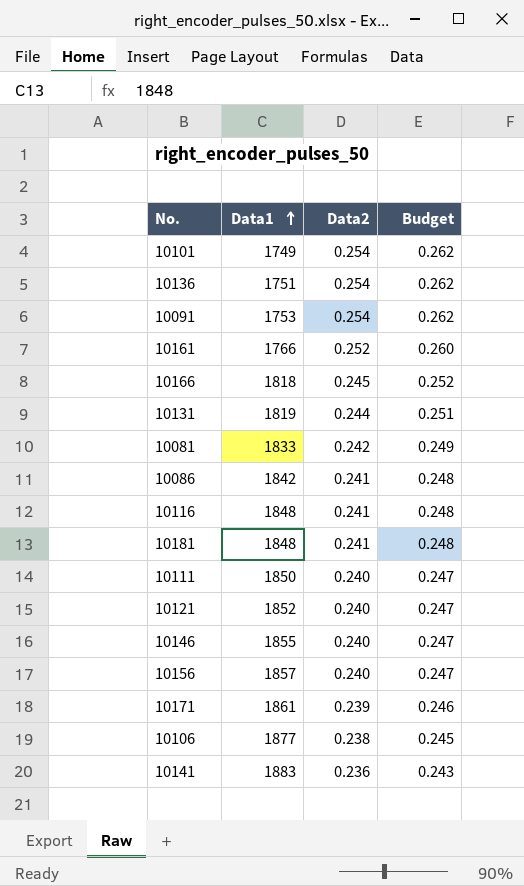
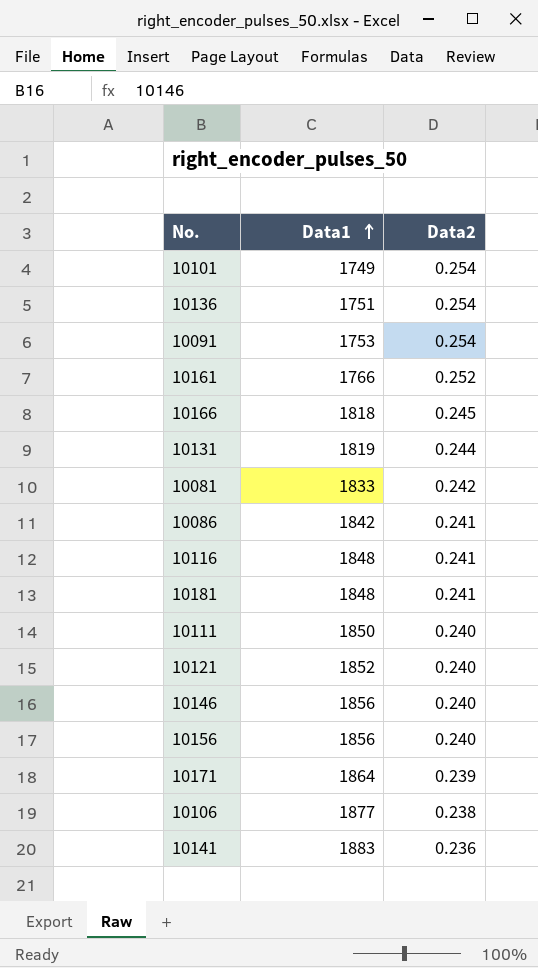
column Budget | formula: [Data2] * 1.03 -> none
10146 | Data1: 1855 -> 1856
10156 | Data1: 1857 -> 1856
10171 | Data1: 1861 -> 1864

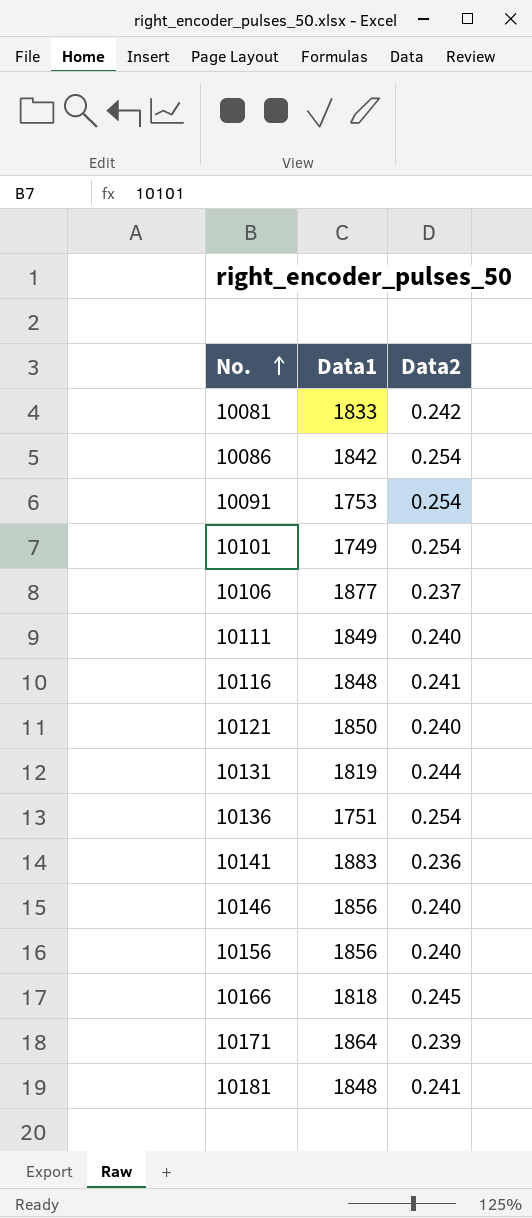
row order: Data1 ascending -> No. ascending
row 10161: 1766 | 0.252 -> none
10086 | Data2: 0.241 -> 0.254
10106 | Data2: 0.238 -> 0.237
10111 | Data1: 1850 -> 1849
10121 | Data1: 1852 -> 1850

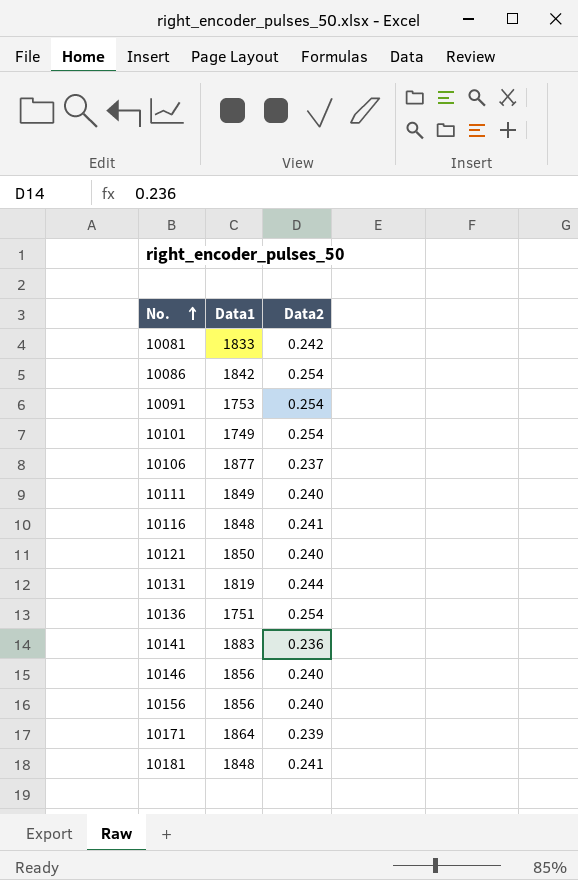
row 10166: 1818 | 0.245 -> none

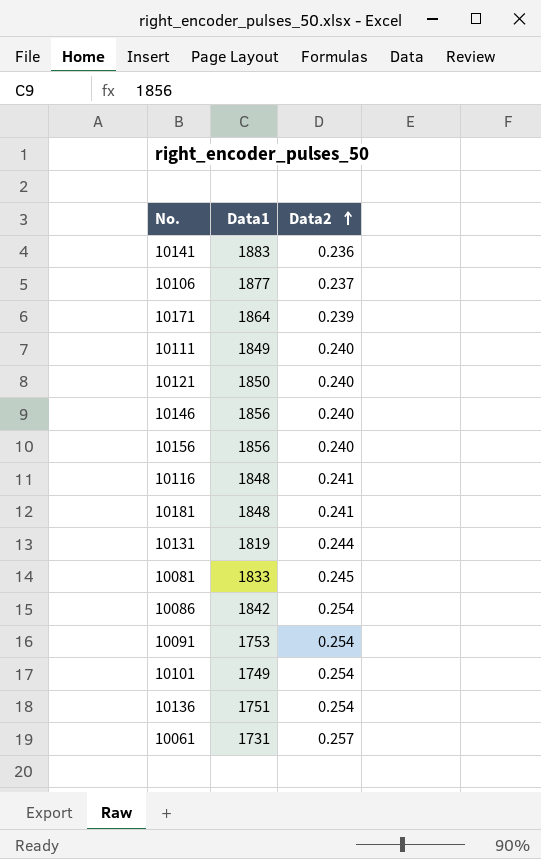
row order: No. ascending -> Data2 ascending
10081 | Data2: 0.242 -> 0.245
row 10061: none -> 1731 | 0.257

